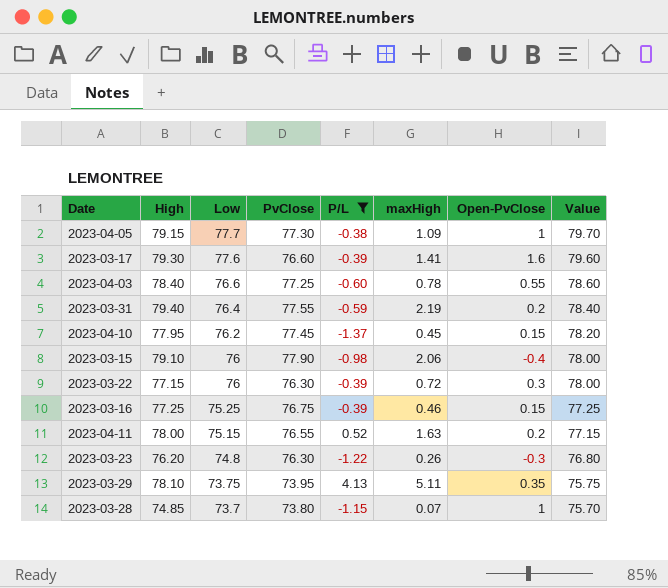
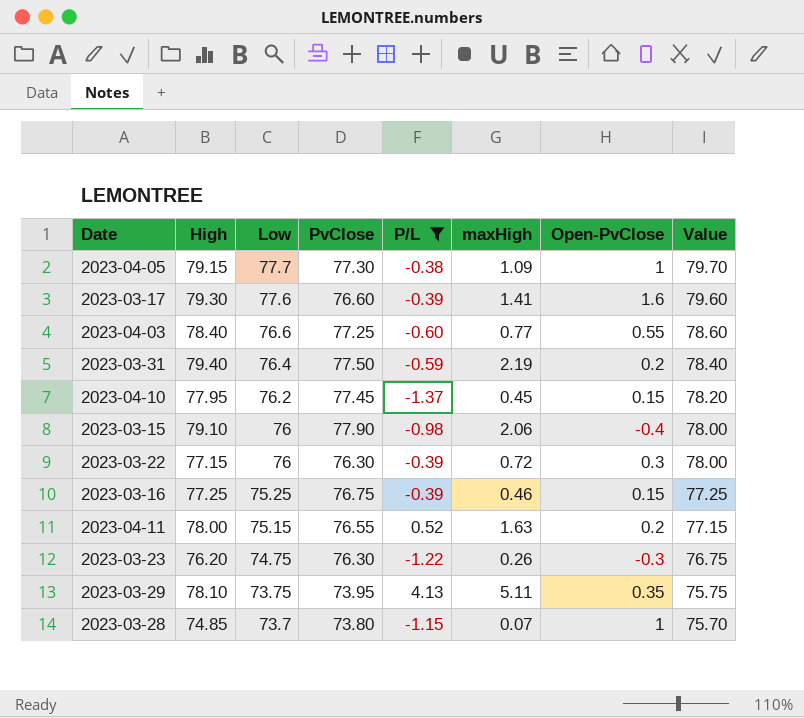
2023-04-03 | maxHigh: 0.78 -> 0.77
2023-03-31 | PvClose: 77.55 -> 77.50
2023-03-23 | Low: 74.8 -> 74.75
2023-03-23 | Value: 76.80 -> 76.75

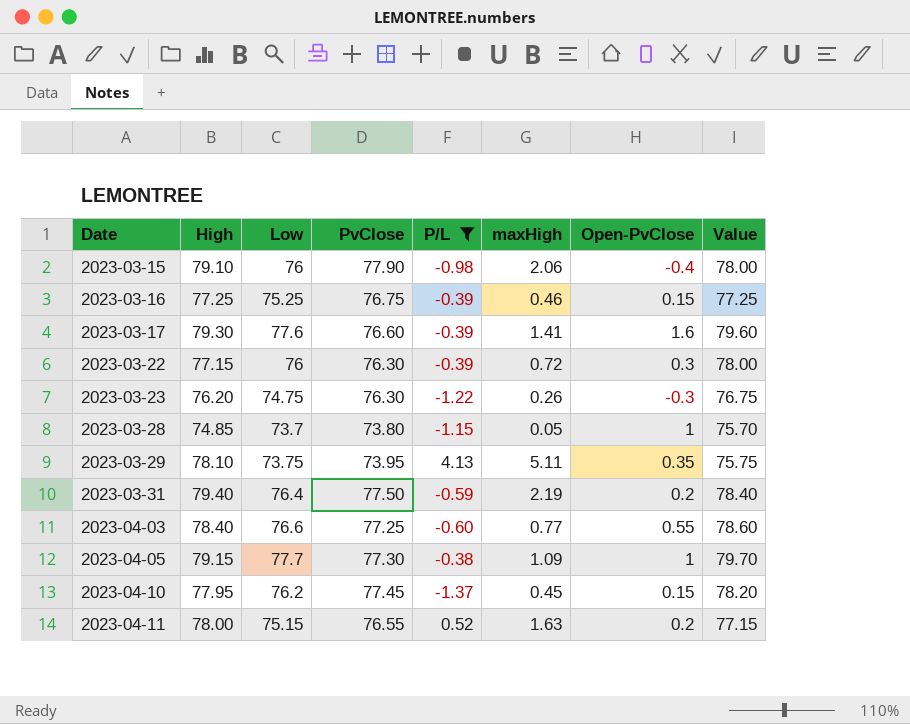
row order: Low descending -> Date ascending
2023-03-28 | maxHigh: 0.07 -> 0.05

